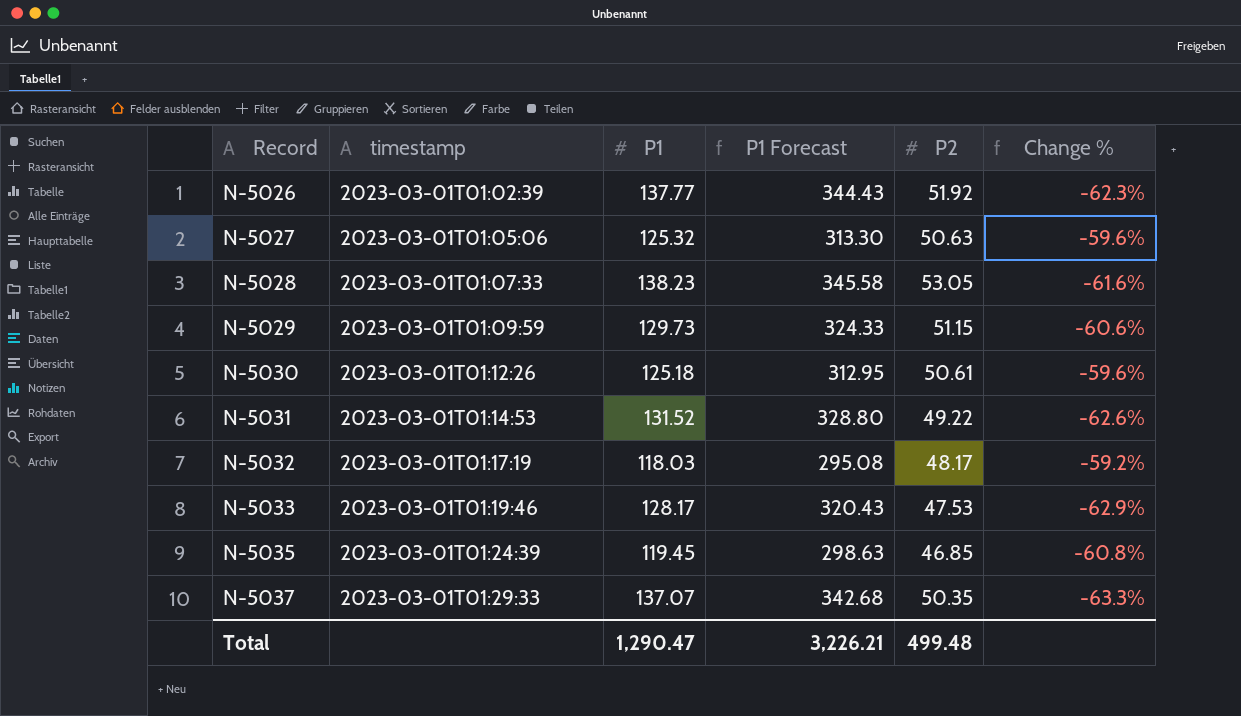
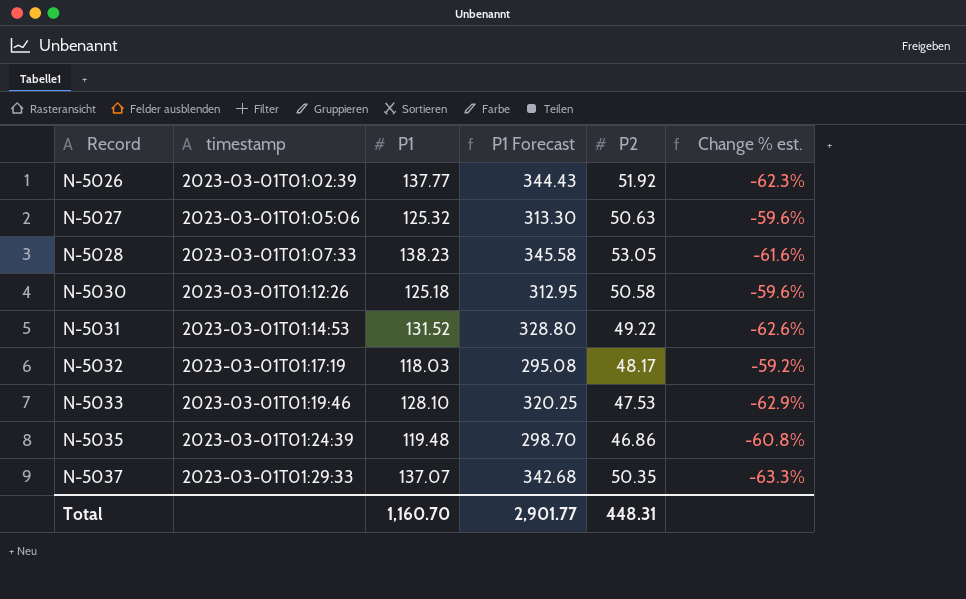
column name: Change % -> Change % est.
row N-5029: 2023-03-01T01:09:59 | 129.73 | 324.33 | 51.15 | -60.6% -> none
N-5030 | P2: 50.61 -> 50.58
N-5033 | P1: 128.17 -> 128.10
N-5033 | P1 Forecast: 320.43 -> 320.25
N-5035 | P1: 119.45 -> 119.48
N-5035 | P1 Forecast: 298.63 -> 298.70
N-5035 | P2: 46.85 -> 46.86
Total | P1: 1,290.47 -> 1,160.70
Total | P1 Forecast: 3,226.21 -> 2,901.77
Total | P2: 499.48 -> 448.31

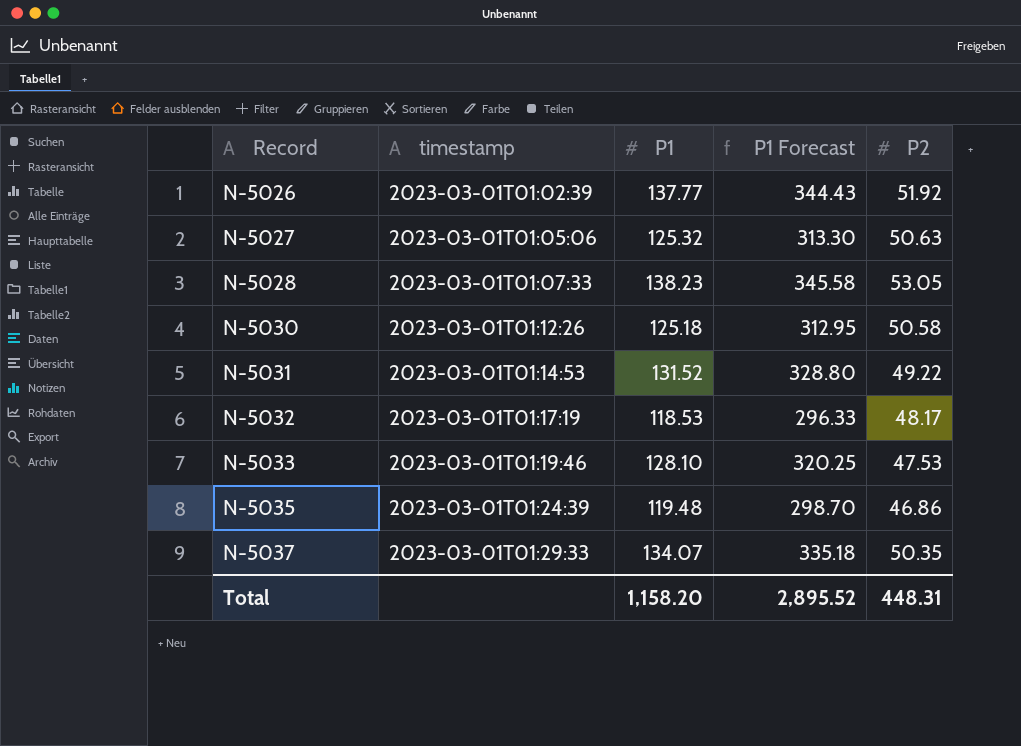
column Change % est. | formula: ([P2] - [P1]) / [P1] -> none
N-5032 | P1: 118.03 -> 118.53
N-5032 | P1 Forecast: 295.08 -> 296.33
N-5037 | P1: 137.07 -> 134.07
N-5037 | P1 Forecast: 342.68 -> 335.18
Total | P1: 1,160.70 -> 1,158.20
Total | P1 Forecast: 2,901.77 -> 2,895.52

